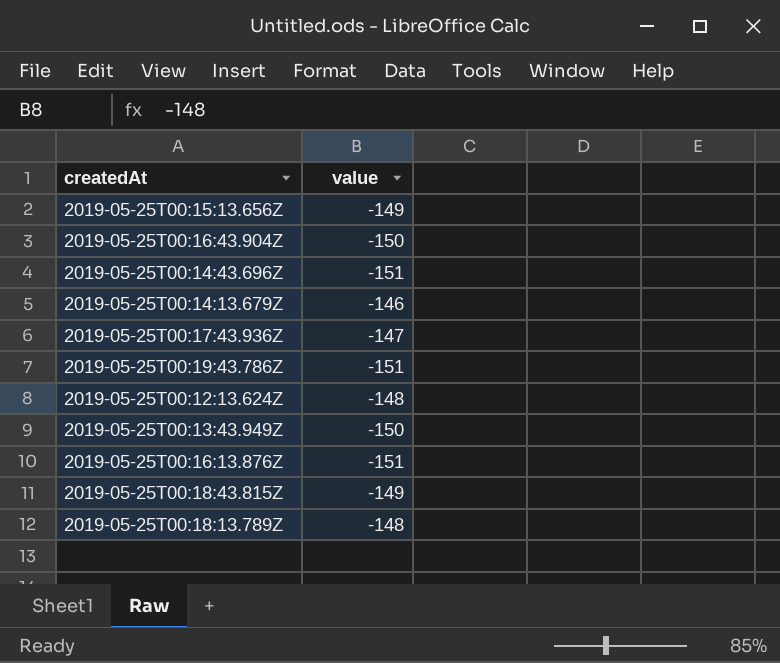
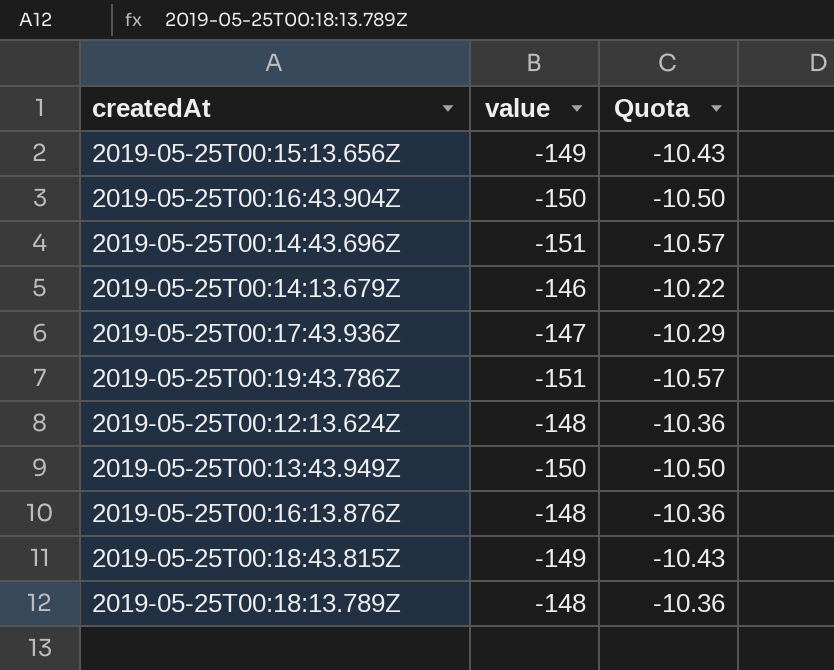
column Quota | formula: none -> [value] * 0.07
2019-05-25T00:16:13.876Z | value: -151 -> -148

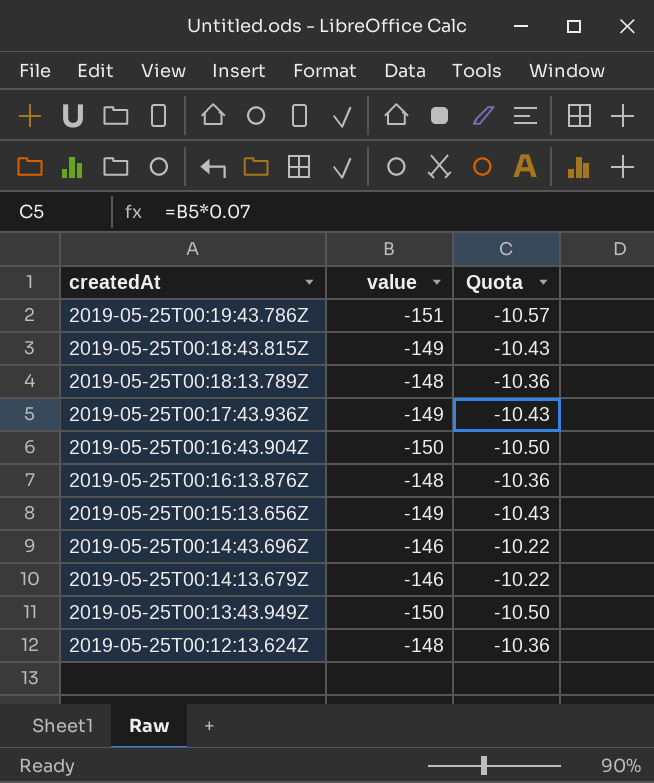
row order: none -> createdAt descending
2019-05-25T00:17:43.936Z | value: -147 -> -149
2019-05-25T00:17:43.936Z | Quota: -10.29 -> -10.43
2019-05-25T00:14:43.696Z | value: -151 -> -146
2019-05-25T00:14:43.696Z | Quota: -10.57 -> -10.22

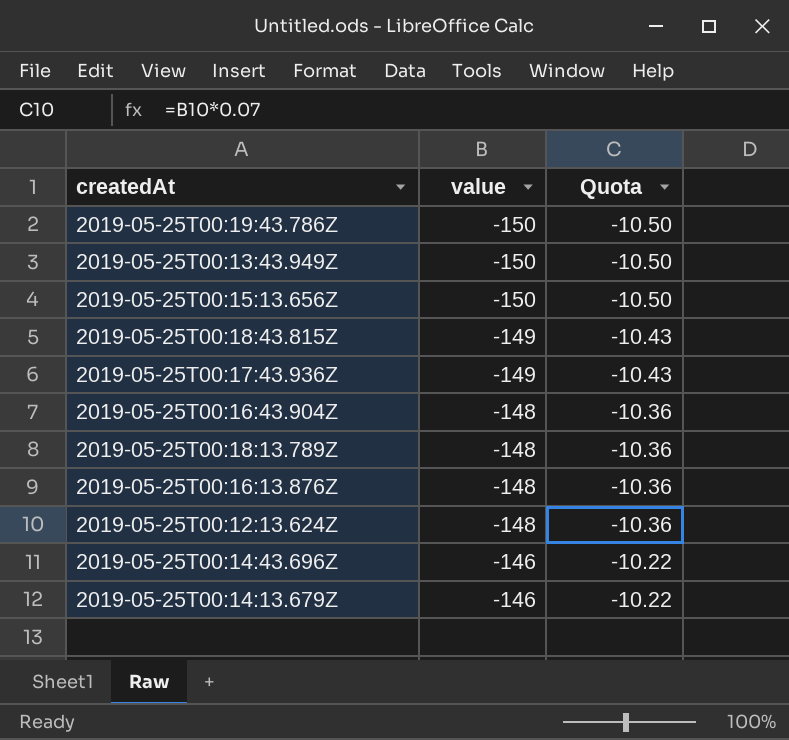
row order: createdAt descending -> value ascending
2019-05-25T00:19:43.786Z | value: -151 -> -150
2019-05-25T00:19:43.786Z | Quota: -10.57 -> -10.50
2019-05-25T00:15:13.656Z | value: -149 -> -150
2019-05-25T00:15:13.656Z | Quota: -10.43 -> -10.50
2019-05-25T00:16:43.904Z | value: -150 -> -148
2019-05-25T00:16:43.904Z | Quota: -10.50 -> -10.36

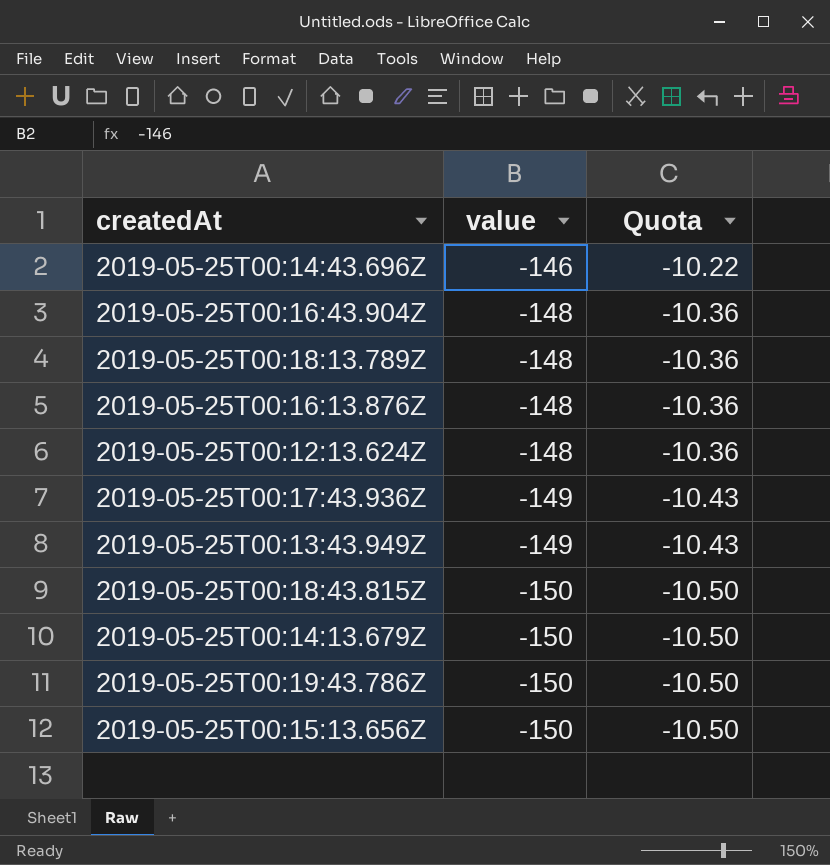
row order: value ascending -> value descending
2019-05-25T00:13:43.949Z | value: -150 -> -149
2019-05-25T00:13:43.949Z | Quota: -10.50 -> -10.43
2019-05-25T00:18:43.815Z | value: -149 -> -150
2019-05-25T00:18:43.815Z | Quota: -10.43 -> -10.50
2019-05-25T00:14:13.679Z | value: -146 -> -150
2019-05-25T00:14:13.679Z | Quota: -10.22 -> -10.50

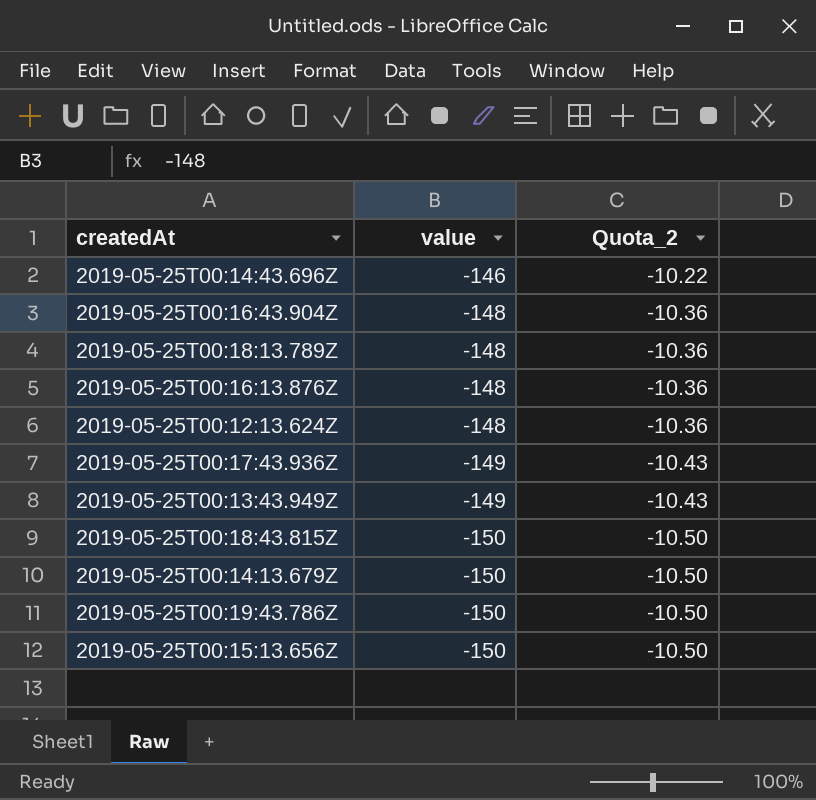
column name: Quota -> Quota_2

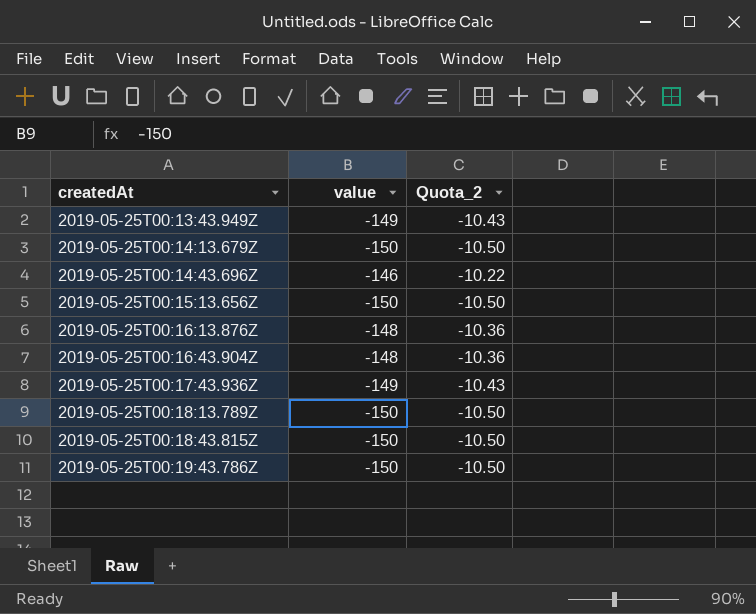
row order: value descending -> createdAt ascending
row 2019-05-25T00:12:13.624Z: -148 | -10.36 -> none
2019-05-25T00:18:13.789Z | value: -148 -> -150
2019-05-25T00:18:13.789Z | Quota_2: -10.36 -> -10.50

